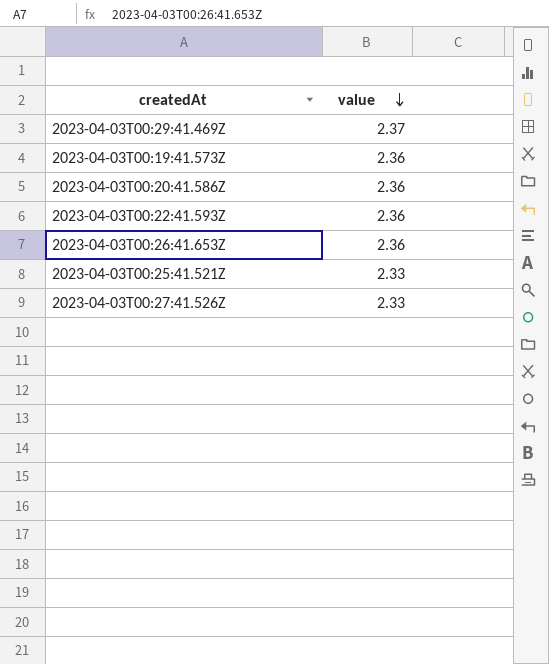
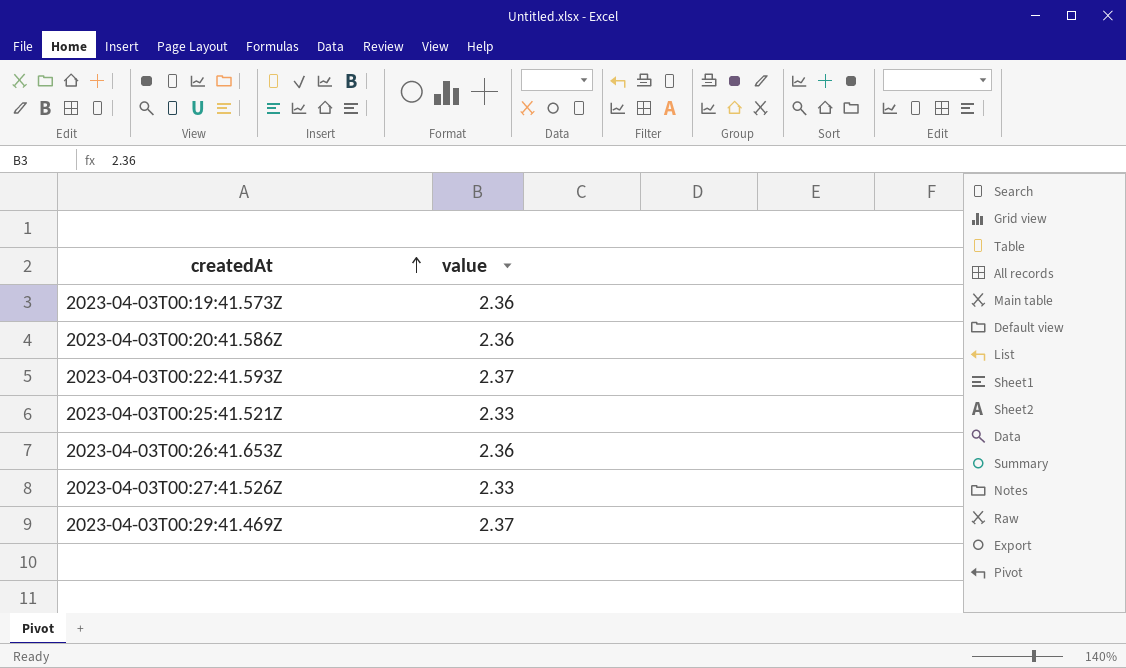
row order: value descending -> createdAt ascending
2023-04-03T00:22:41.593Z | value: 2.36 -> 2.37

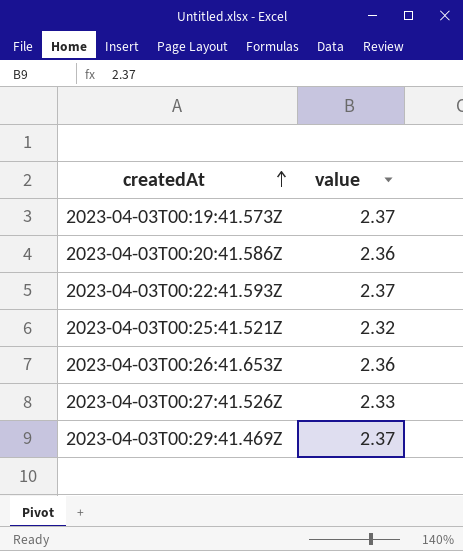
2023-04-03T00:19:41.573Z | value: 2.36 -> 2.37
2023-04-03T00:25:41.521Z | value: 2.33 -> 2.32

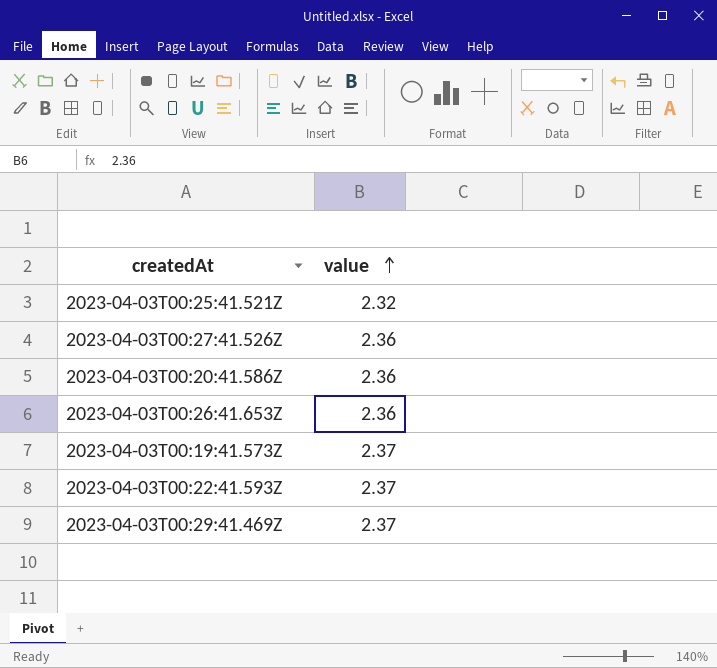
row order: createdAt ascending -> value ascending
2023-04-03T00:27:41.526Z | value: 2.33 -> 2.36

